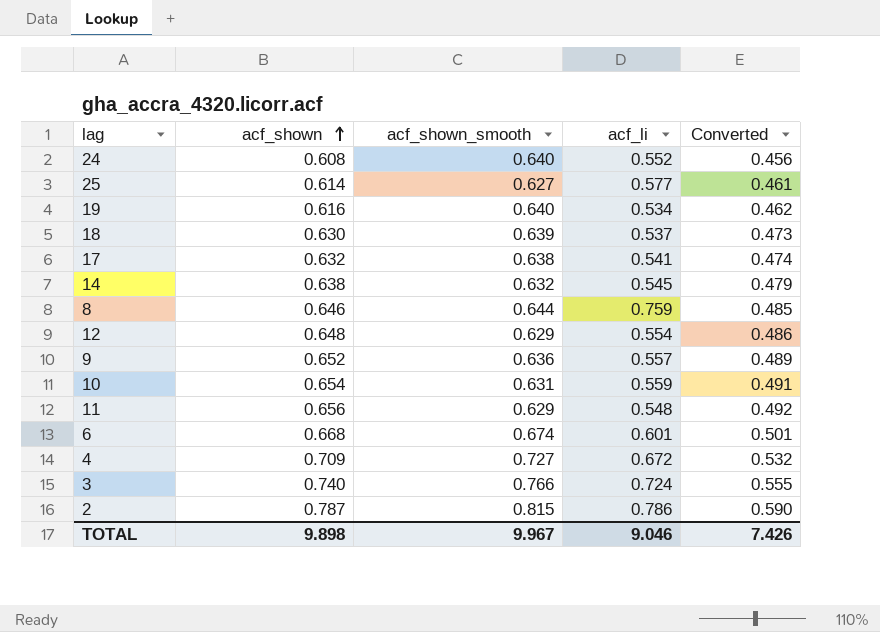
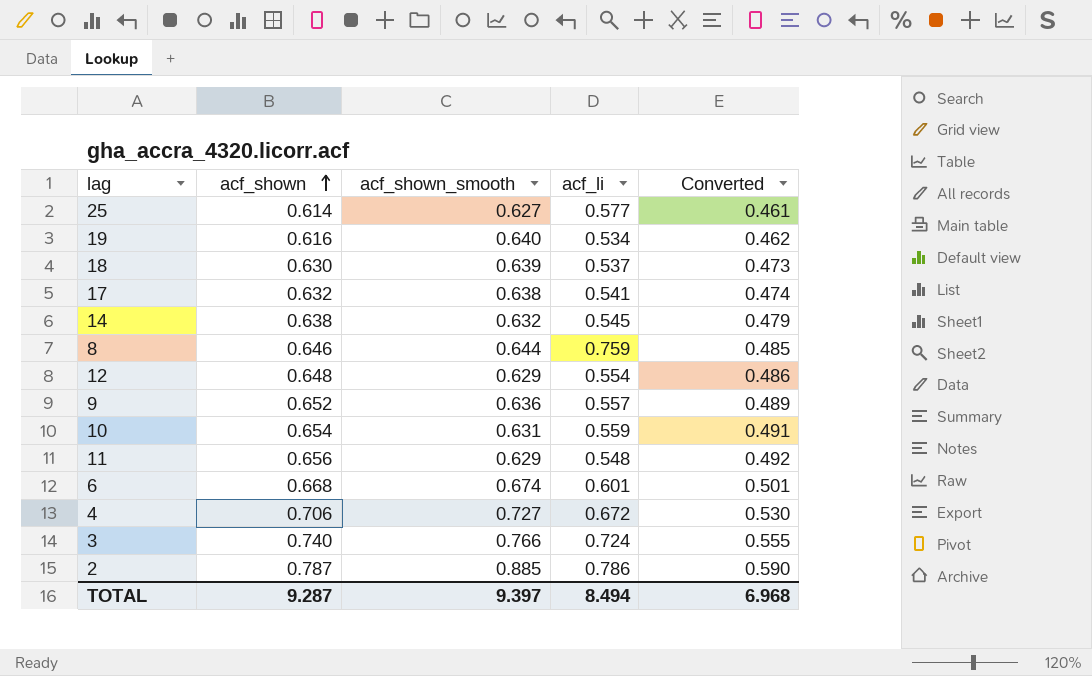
row 24: 0.608 | 0.640 | 0.552 | 0.456 -> none
4 | acf_shown: 0.709 -> 0.706
4 | Converted: 0.532 -> 0.530
2 | acf_shown_smooth: 0.815 -> 0.885
TOTAL | acf_shown: 9.898 -> 9.287
TOTAL | acf_shown_smooth: 9.967 -> 9.397
TOTAL | acf_li: 9.046 -> 8.494
TOTAL | Converted: 7.426 -> 6.968

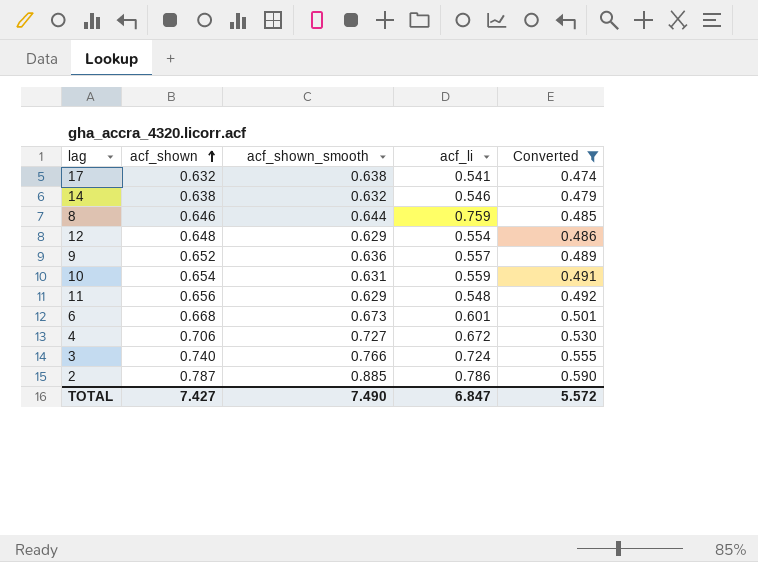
filter: none -> Converted >= 0.474
14 | acf_li: 0.545 -> 0.546
6 | acf_shown_smooth: 0.674 -> 0.673
TOTAL | acf_shown: 9.287 -> 7.427
TOTAL | acf_shown_smooth: 9.397 -> 7.490
TOTAL | acf_li: 8.494 -> 6.847
TOTAL | Converted: 6.968 -> 5.572

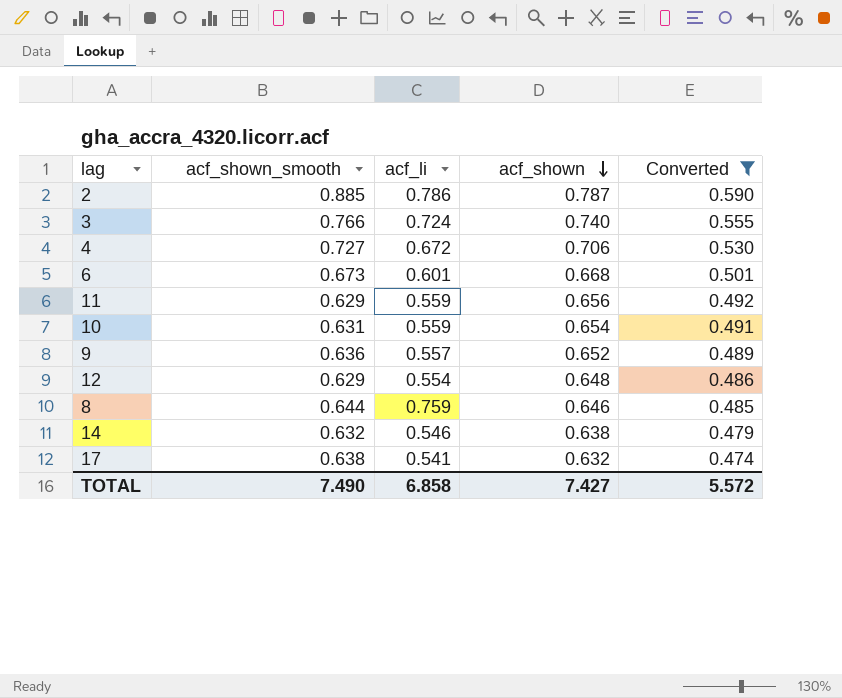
row order: acf_shown ascending -> acf_shown descending
column acf_shown | position: 2 -> 4
11 | acf_li: 0.548 -> 0.559
TOTAL | acf_li: 6.847 -> 6.858

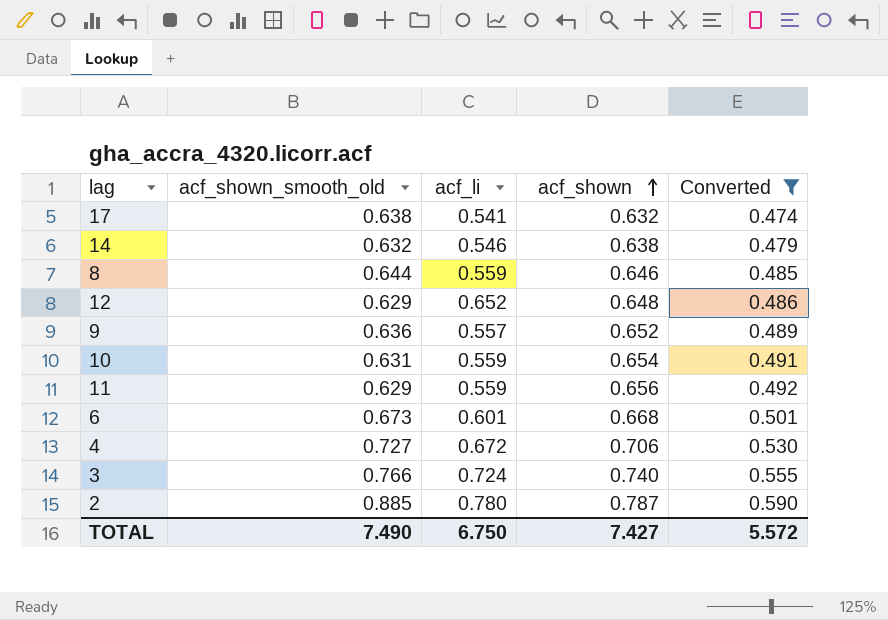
row order: acf_shown descending -> acf_shown ascending
column name: acf_shown_smooth -> acf_shown_smooth_old
8 | acf_li: 0.759 -> 0.559
12 | acf_li: 0.554 -> 0.652
2 | acf_li: 0.786 -> 0.780
TOTAL | acf_li: 6.858 -> 6.750

